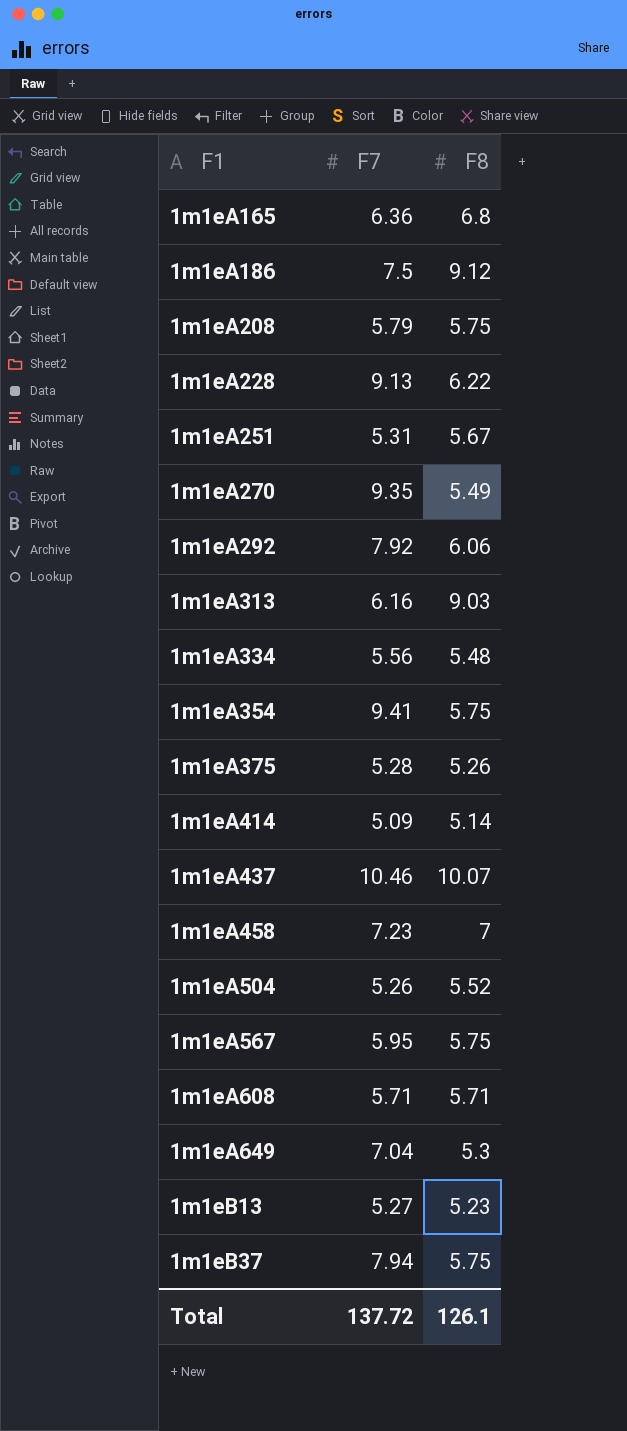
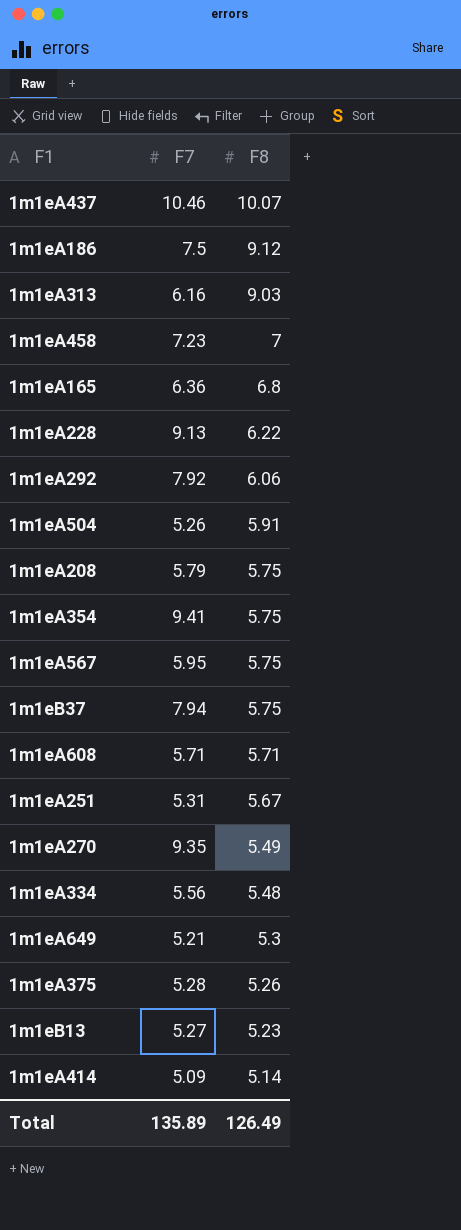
row order: F1 ascending -> F8 descending
1m1eA504 | F8: 5.52 -> 5.91
1m1eA649 | F7: 7.04 -> 5.21
Total | F7: 137.72 -> 135.89
Total | F8: 126.1 -> 126.49

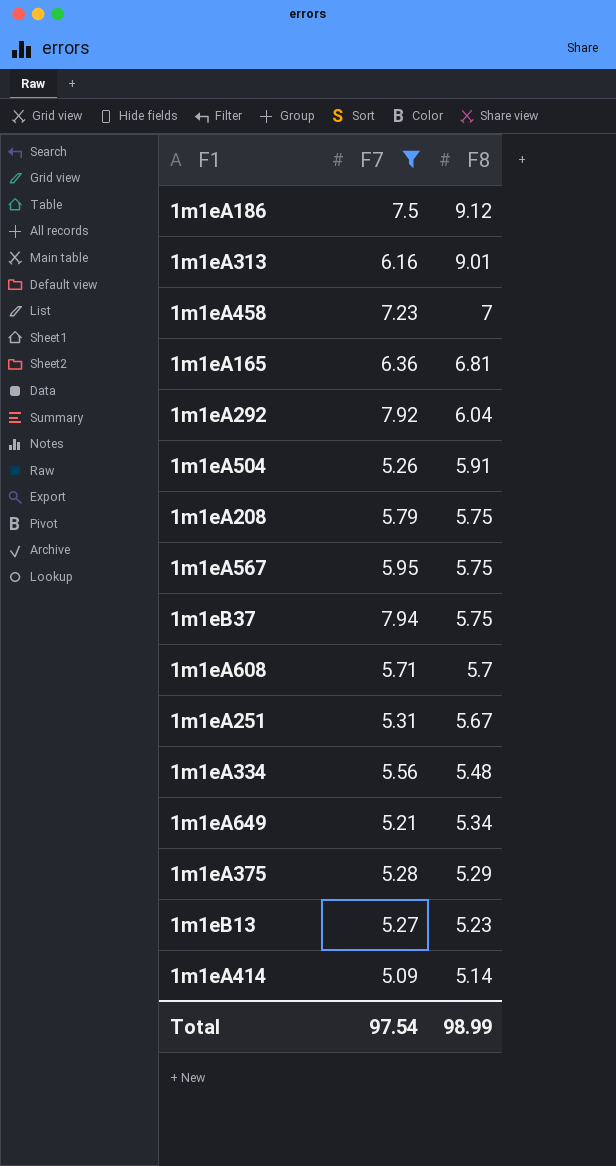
filter: none -> F7 <= 7.94
1m1eA313 | F8: 9.03 -> 9.01
1m1eA165 | F8: 6.8 -> 6.81
1m1eA292 | F8: 6.06 -> 6.04
1m1eA608 | F8: 5.71 -> 5.7
1m1eA649 | F8: 5.3 -> 5.34
1m1eA375 | F8: 5.26 -> 5.29
Total | F7: 135.89 -> 97.54
Total | F8: 126.49 -> 98.99

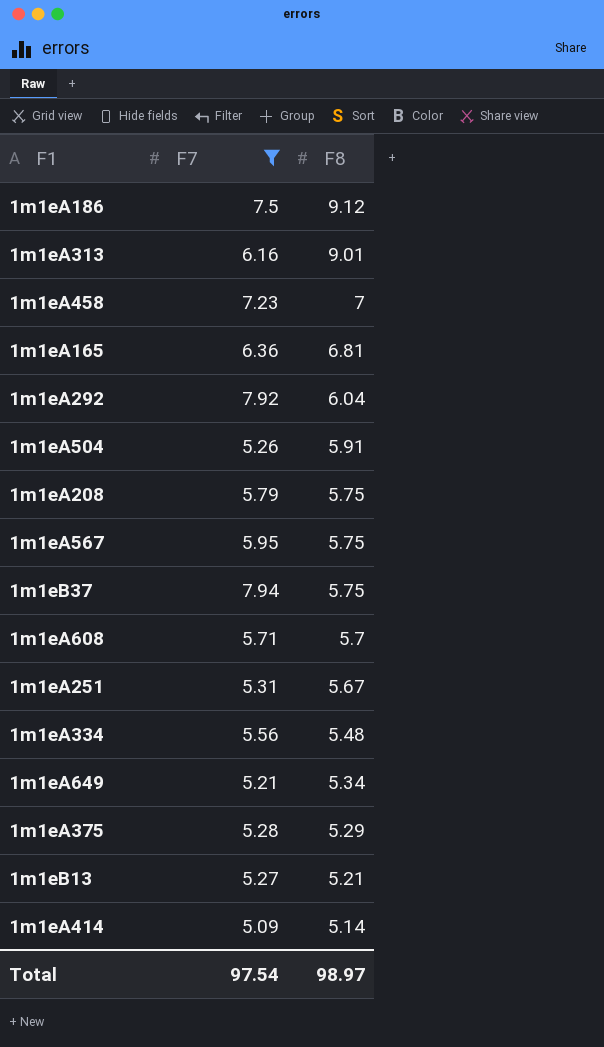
1m1eB13 | F8: 5.23 -> 5.21
Total | F8: 98.99 -> 98.97

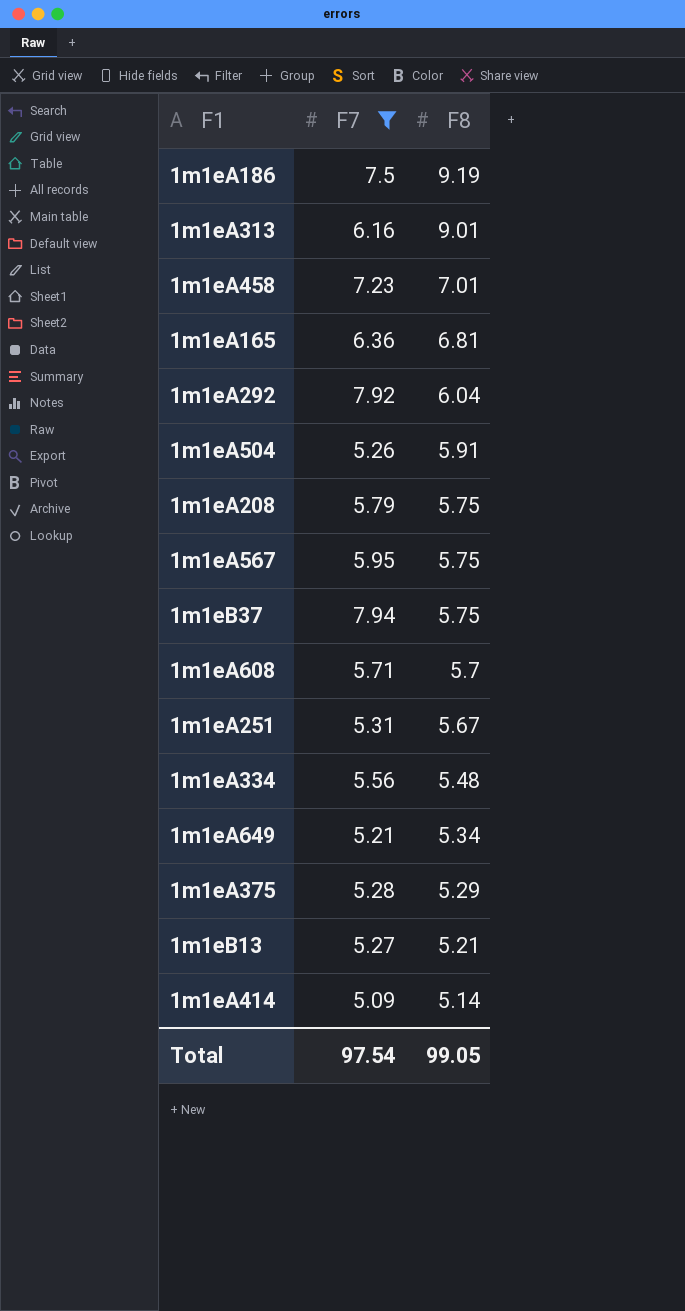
1m1eA186 | F8: 9.12 -> 9.19
1m1eA458 | F8: 7 -> 7.01
Total | F8: 98.97 -> 99.05

